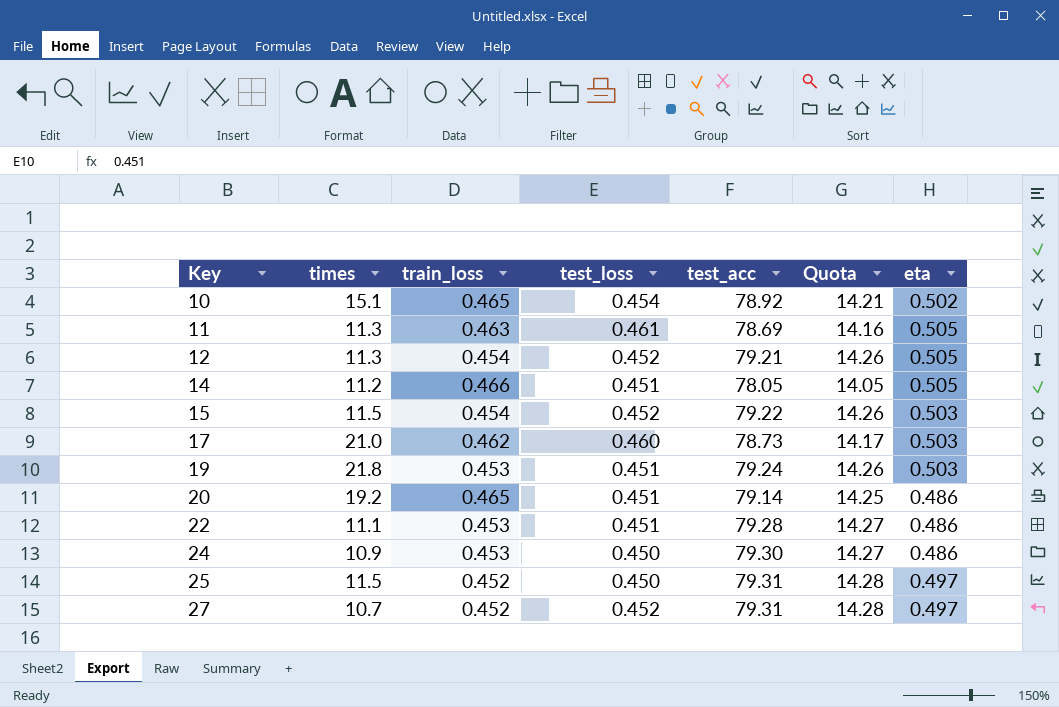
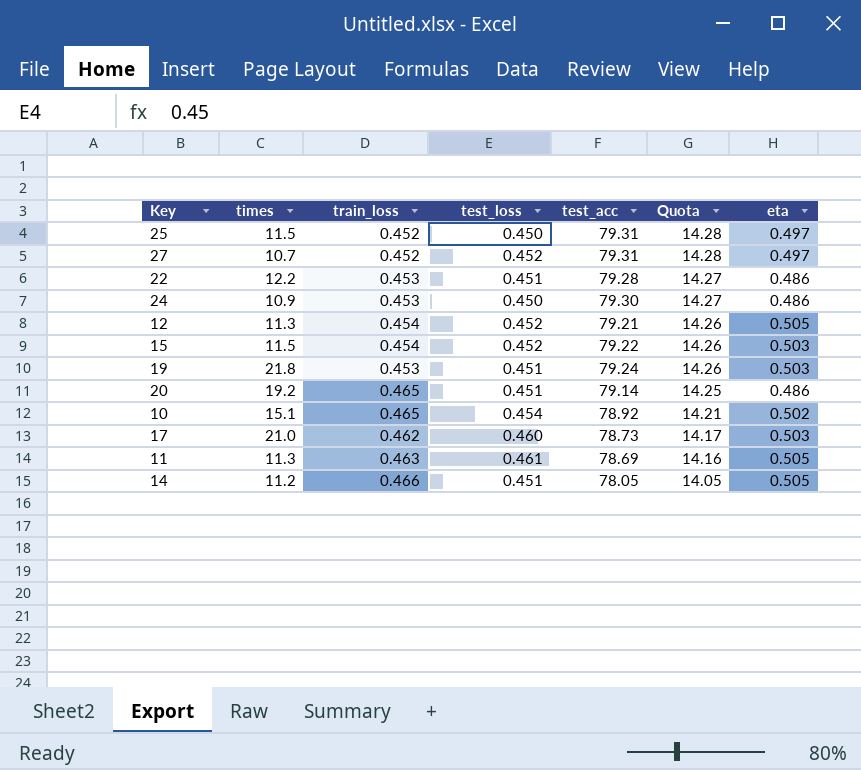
row order: Key ascending -> Quota descending
22 | times: 11.1 -> 12.2

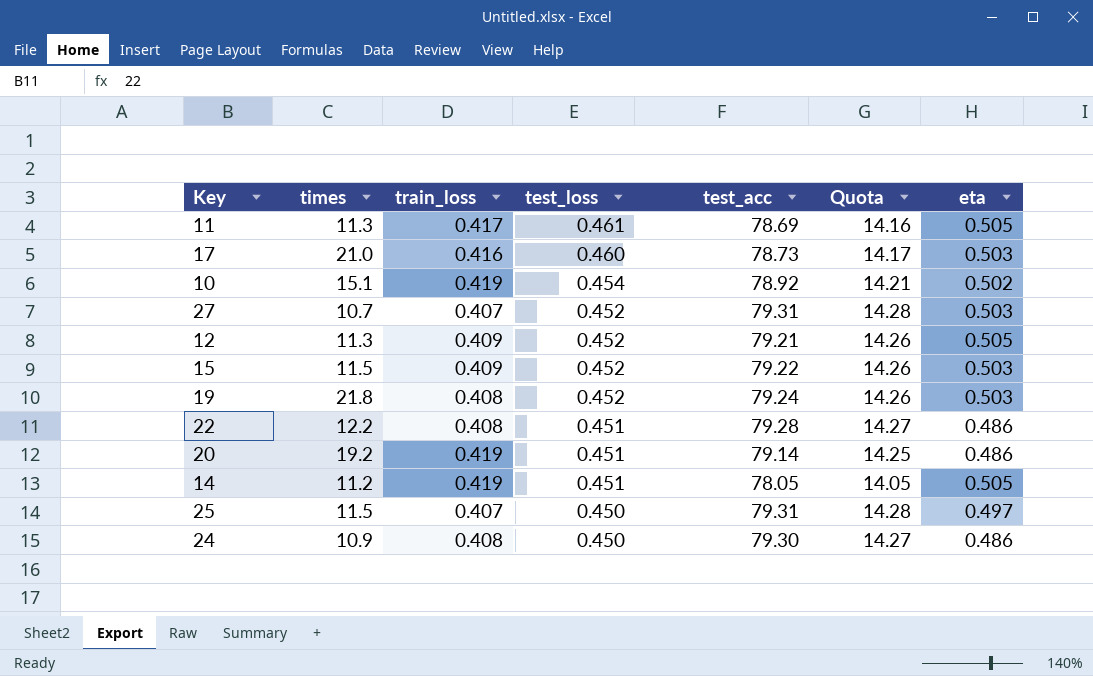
row order: Quota descending -> test_loss descending
11 | train_loss: 0.463 -> 0.417
17 | train_loss: 0.462 -> 0.416
10 | train_loss: 0.465 -> 0.419
27 | train_loss: 0.452 -> 0.407
27 | eta: 0.497 -> 0.503
12 | train_loss: 0.454 -> 0.409
15 | train_loss: 0.454 -> 0.409
19 | train_loss: 0.453 -> 0.408
19 | test_loss: 0.451 -> 0.452
22 | train_loss: 0.453 -> 0.408
20 | train_loss: 0.465 -> 0.419
14 | train_loss: 0.466 -> 0.419
25 | train_loss: 0.452 -> 0.407
24 | train_loss: 0.453 -> 0.408

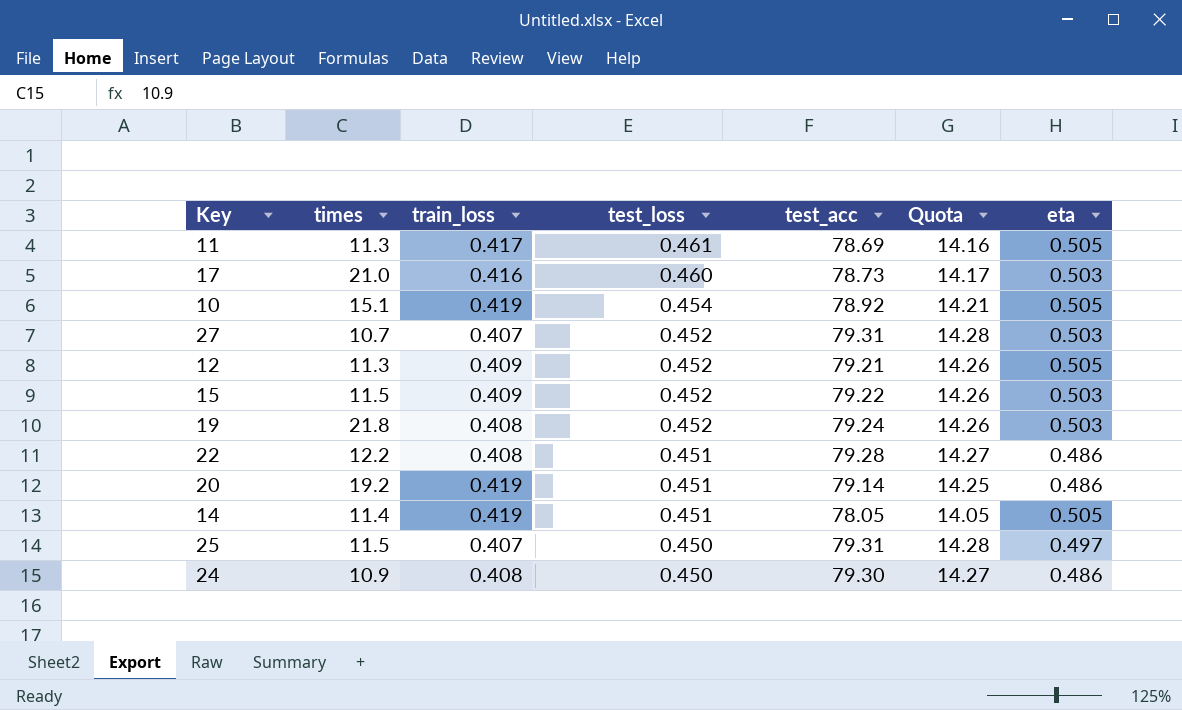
10 | eta: 0.502 -> 0.505
14 | times: 11.2 -> 11.4

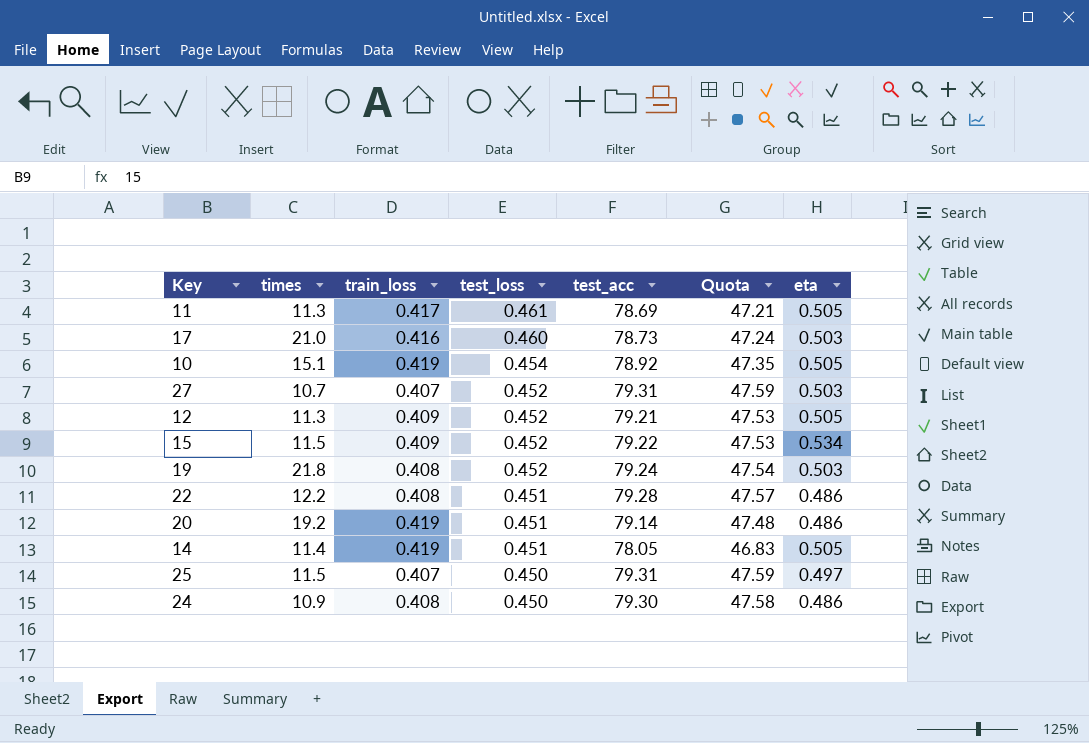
column Quota | formula: [test_acc] * 0.18 -> [test_acc] * 0.6
15 | eta: 0.503 -> 0.534

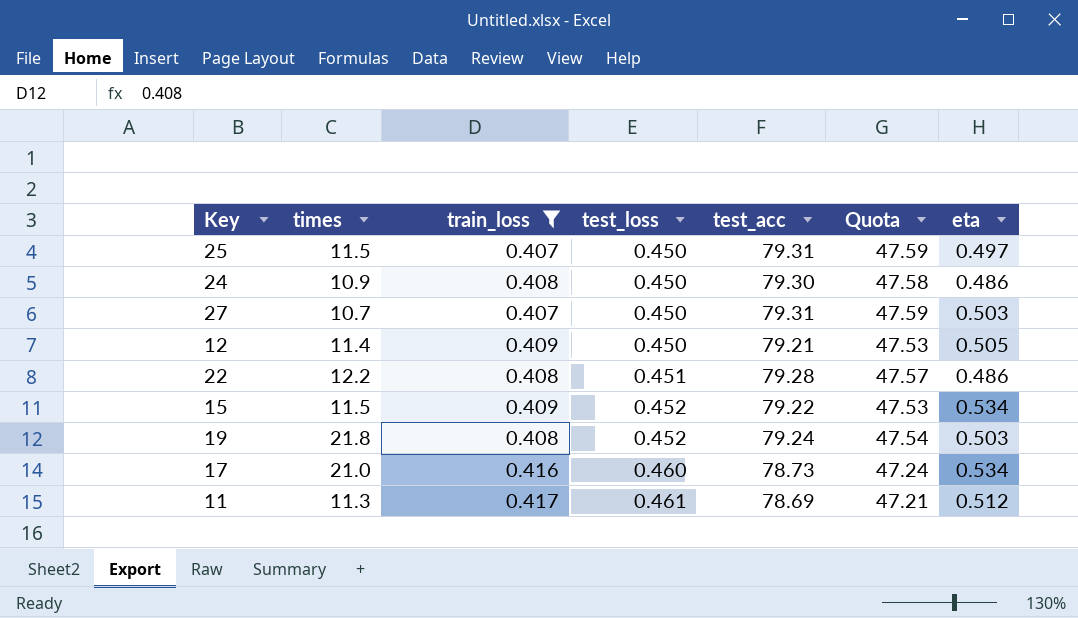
filter: none -> train_loss != 0.419
row order: test_loss descending -> test_loss ascending
27 | test_loss: 0.452 -> 0.450
12 | times: 11.3 -> 11.4
12 | test_loss: 0.452 -> 0.450
17 | eta: 0.503 -> 0.534
11 | eta: 0.505 -> 0.512

